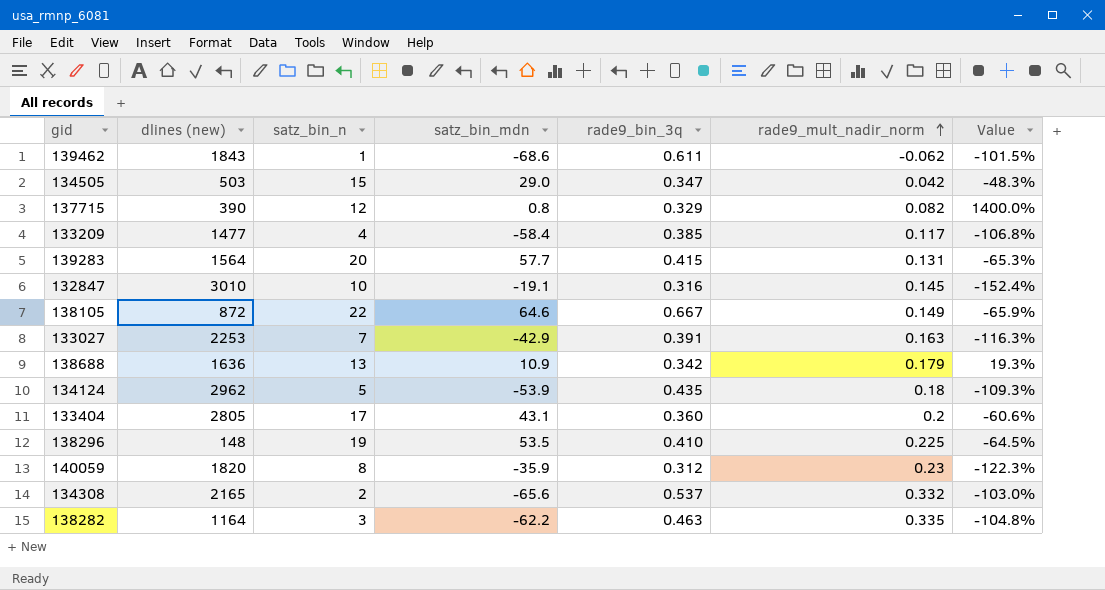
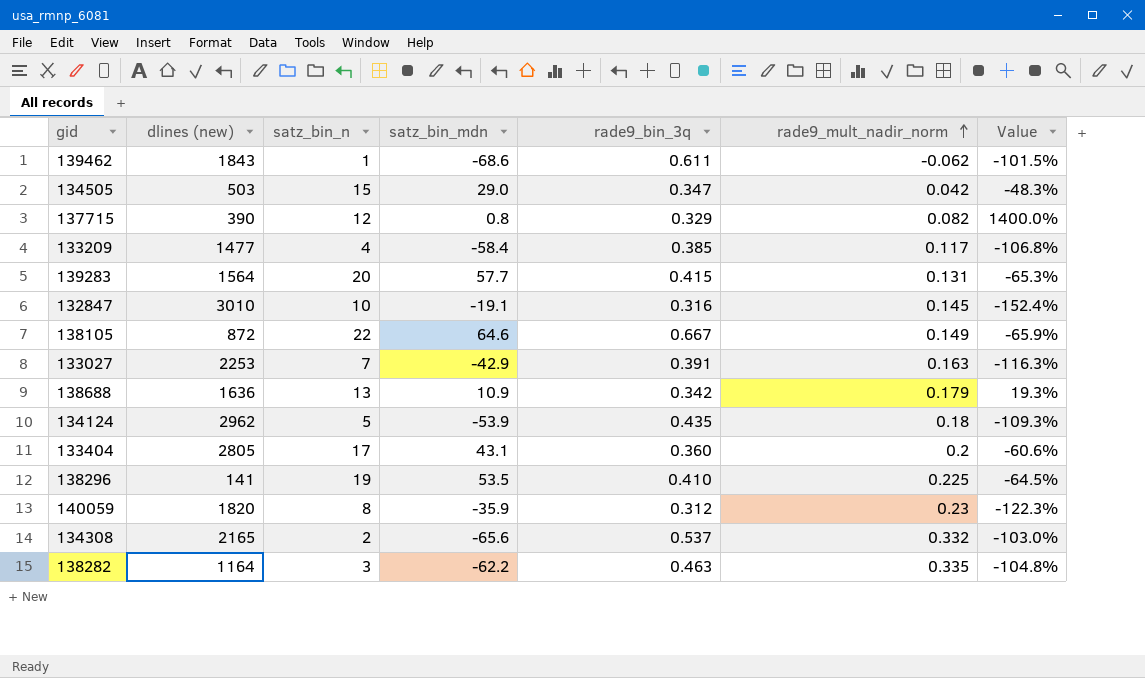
138296 | dlines (new): 148 -> 141

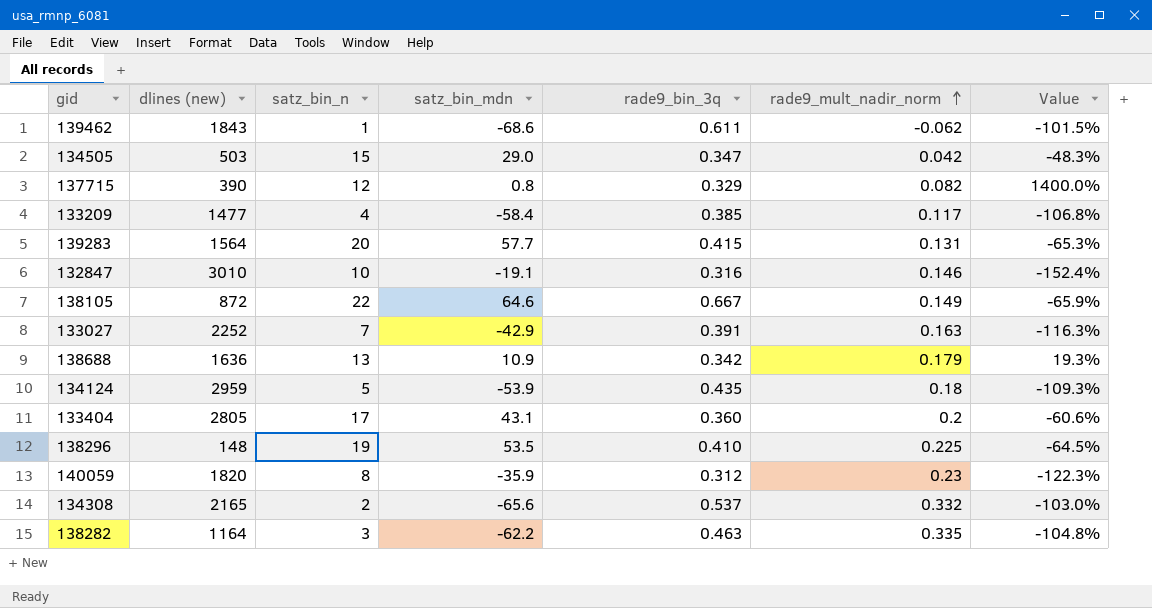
132847 | rade9_mult_nadir_norm: 0.145 -> 0.146
133027 | dlines (new): 2253 -> 2252
134124 | dlines (new): 2962 -> 2959
138296 | dlines (new): 141 -> 148

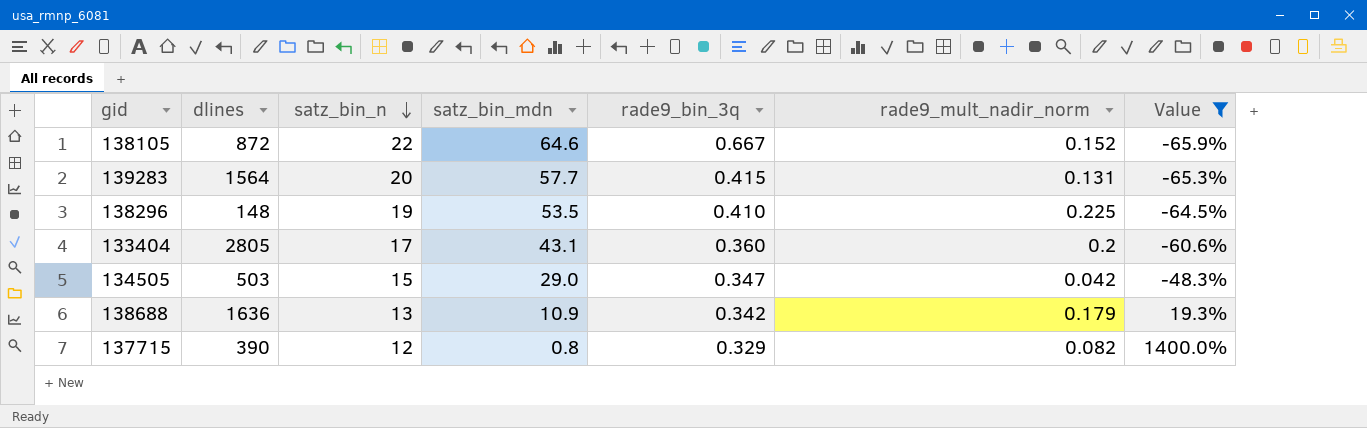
filter: none -> Value >= -65.9%
row order: rade9_mult_nadir_norm ascending -> satz_bin_n descending
column name: dlines (new) -> dlines
138105 | rade9_mult_nadir_norm: 0.149 -> 0.152

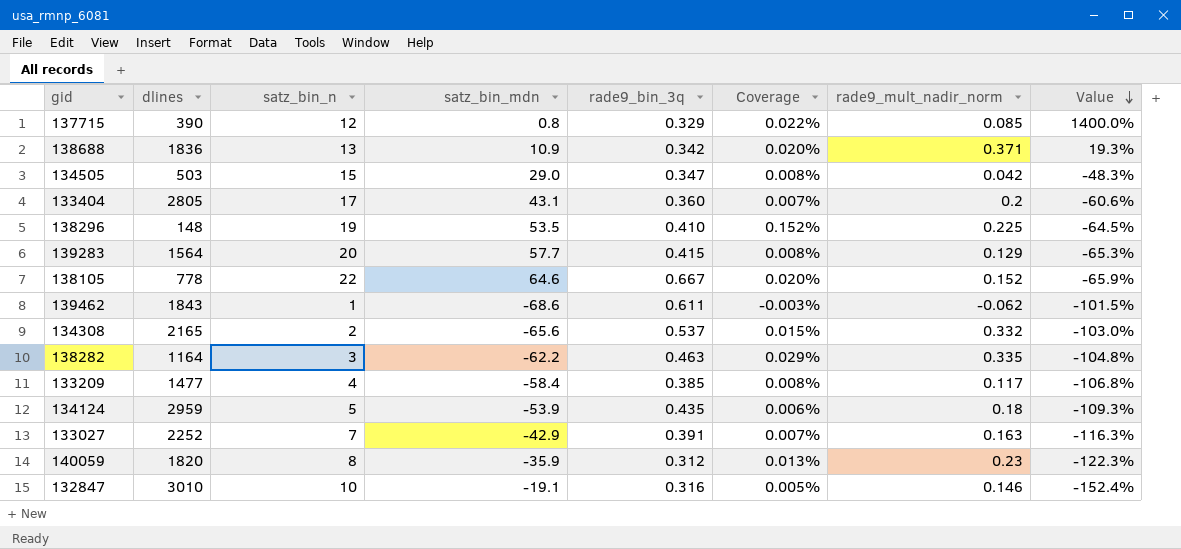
filter: Value >= -65.9% -> none
row order: satz_bin_n descending -> Value descending
column Coverage | formula: none -> [rade9_mult_nadir_norm] / [dlines]
137715 | rade9_mult_nadir_norm: 0.082 -> 0.085
138688 | dlines: 1636 -> 1836
138688 | rade9_mult_nadir_norm: 0.179 -> 0.371
139283 | rade9_mult_nadir_norm: 0.131 -> 0.129
138105 | dlines: 872 -> 778

